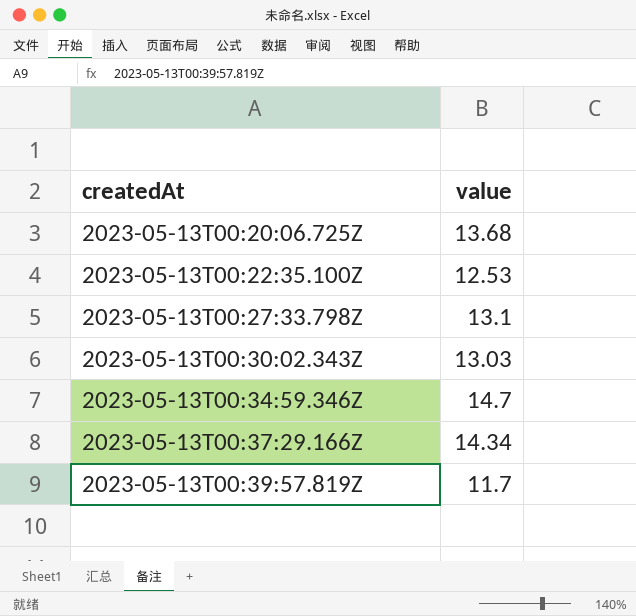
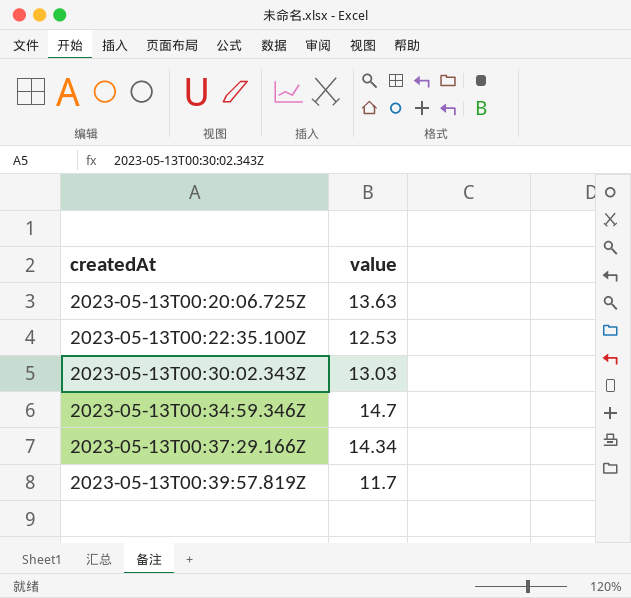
row 2023-05-13T00:27:33.798Z: 13.1 -> none
2023-05-13T00:20:06.725Z | value: 13.68 -> 13.63

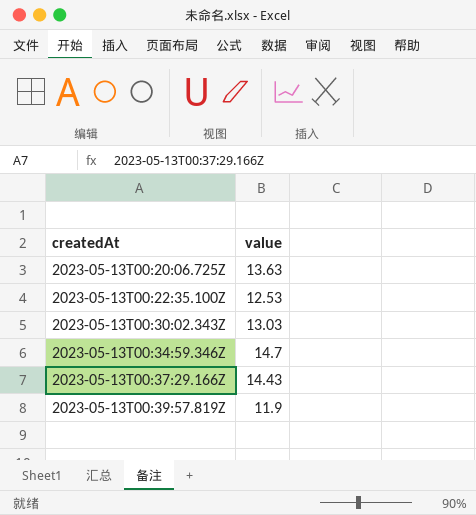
2023-05-13T00:37:29.166Z | value: 14.34 -> 14.43
2023-05-13T00:39:57.819Z | value: 11.7 -> 11.9

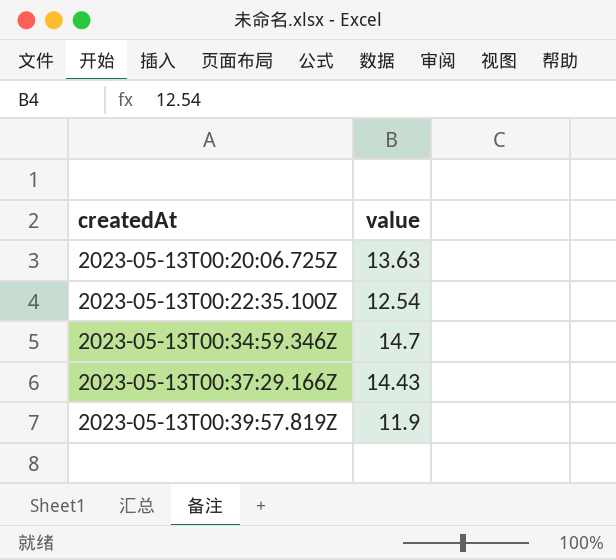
row 2023-05-13T00:30:02.343Z: 13.03 -> none
2023-05-13T00:22:35.100Z | value: 12.53 -> 12.54

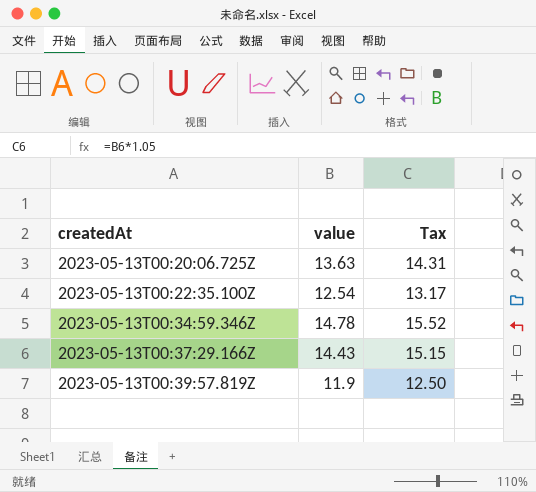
column Tax | formula: none -> [value] * 1.05
2023-05-13T00:34:59.346Z | value: 14.7 -> 14.78

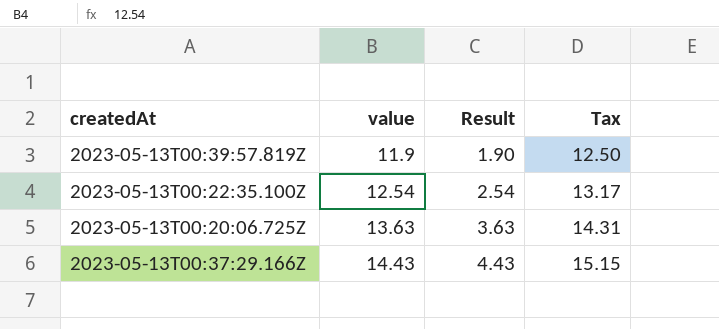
row order: createdAt ascending -> value ascending
column Result | formula: none -> [value] - 10
row 2023-05-13T00:34:59.346Z: 14.78 | 15.52 -> none

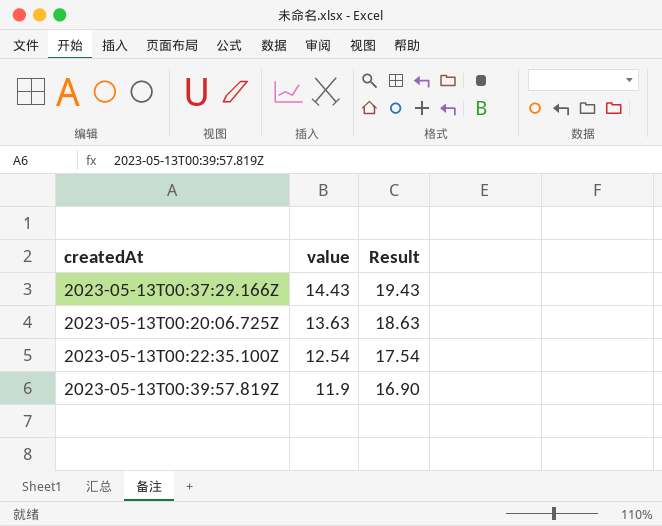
row order: value ascending -> value descending
column Tax | formula: [value] * 1.05 -> none
column Result | formula: [value] - 10 -> [value] + 5

